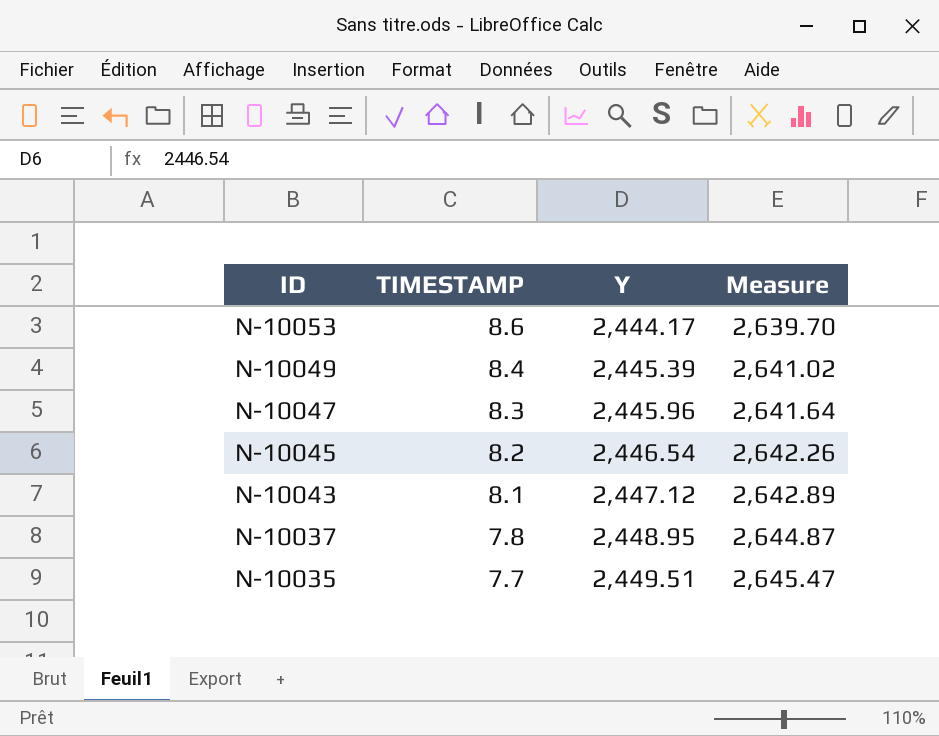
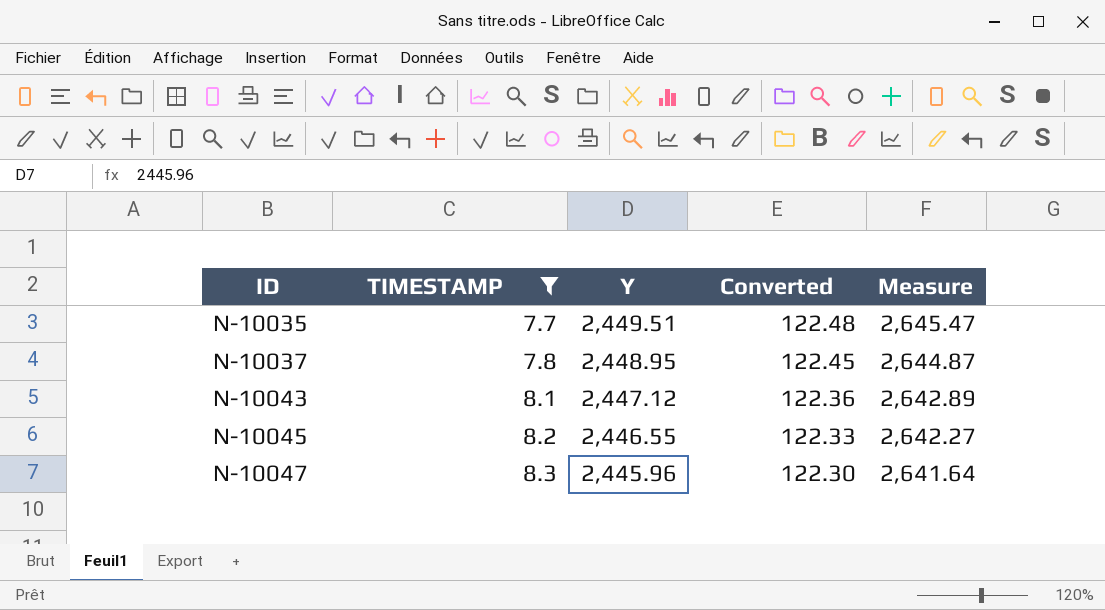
filter: none -> TIMESTAMP <= 8.3
row order: ID descending -> ID ascending
column Converted | formula: none -> [Y] * 0.05
N-10045 | Y: 2,446.54 -> 2,446.55
N-10045 | Measure: 2,642.26 -> 2,642.27

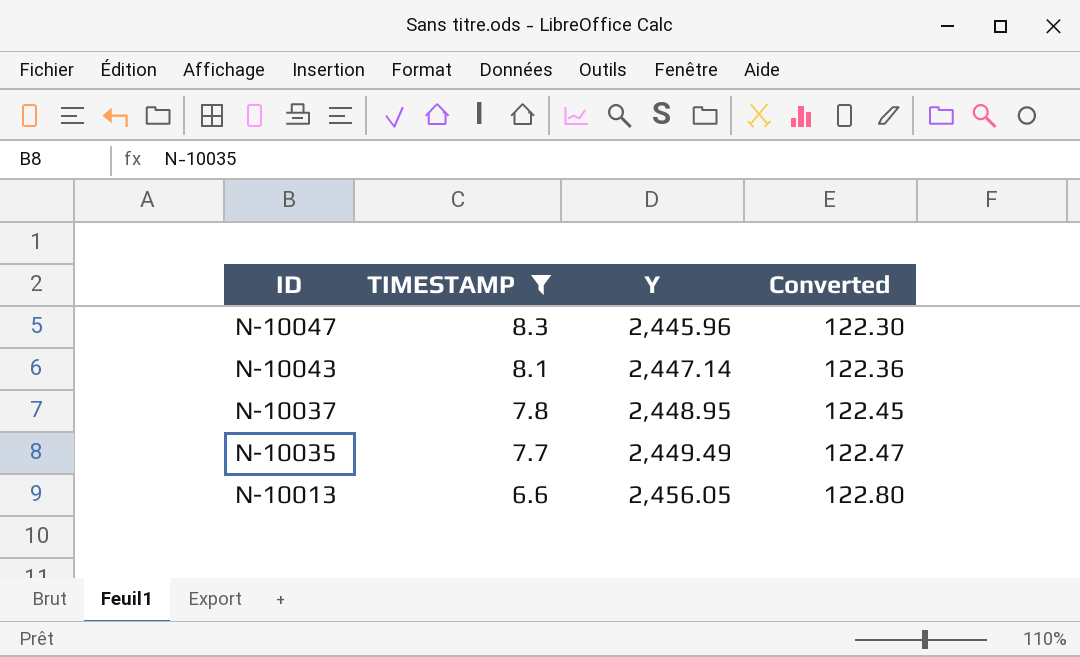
row order: ID ascending -> ID descending
column Measure | formula: [Y] * 1.08 -> none
row N-10045: 8.2 | 2,446.55 | 122.33 | 2,642.27 -> none
N-10043 | Y: 2,447.12 -> 2,447.14
N-10035 | Y: 2,449.51 -> 2,449.49
N-10035 | Converted: 122.48 -> 122.47
row N-10013: none -> 6.6 | 2,456.05 | 122.80

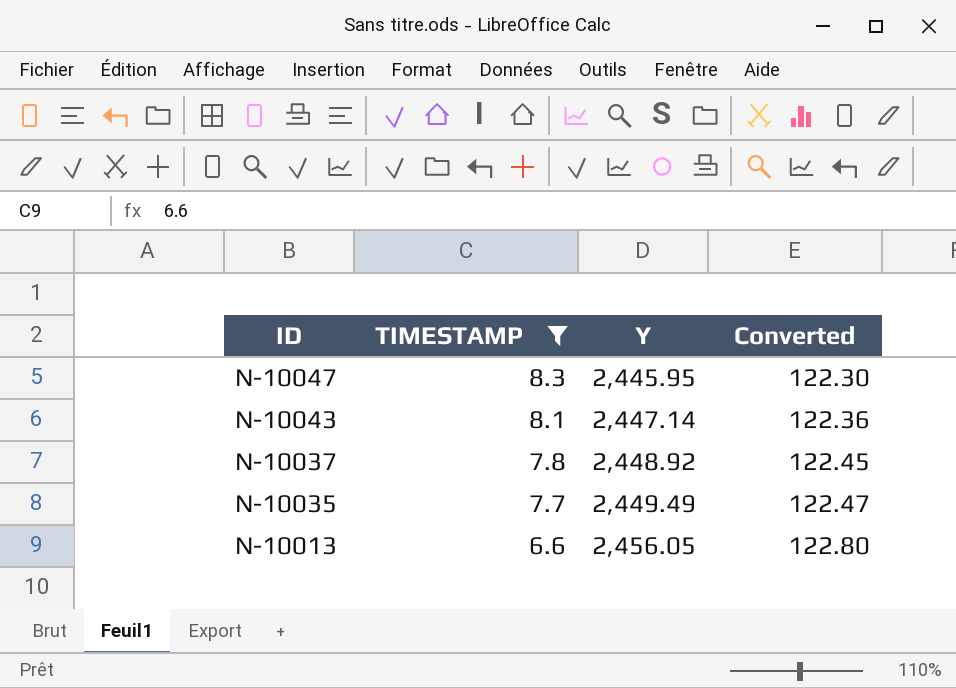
N-10047 | Y: 2,445.96 -> 2,445.95
N-10037 | Y: 2,448.95 -> 2,448.92

